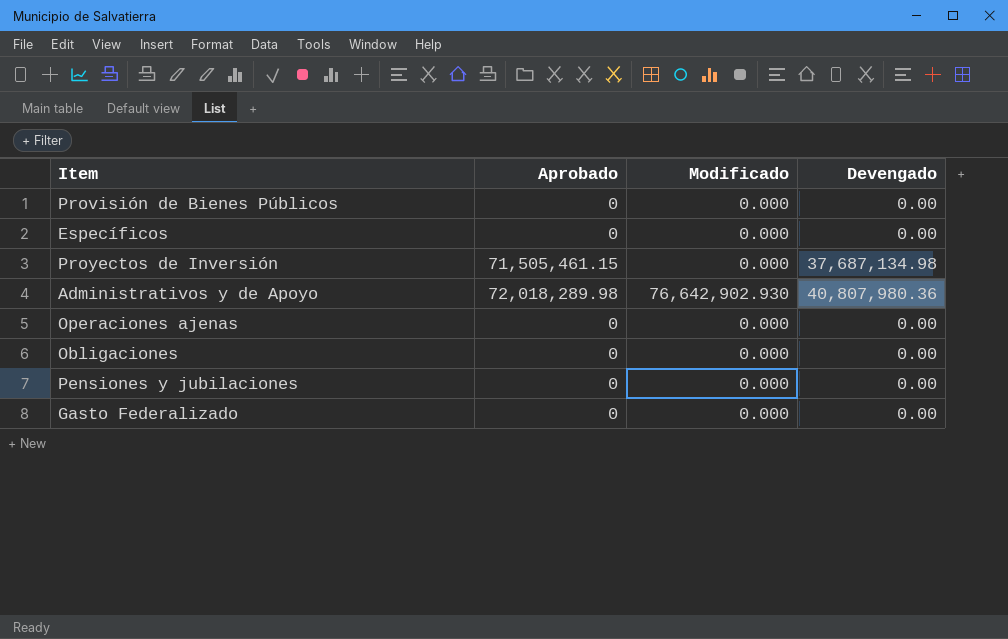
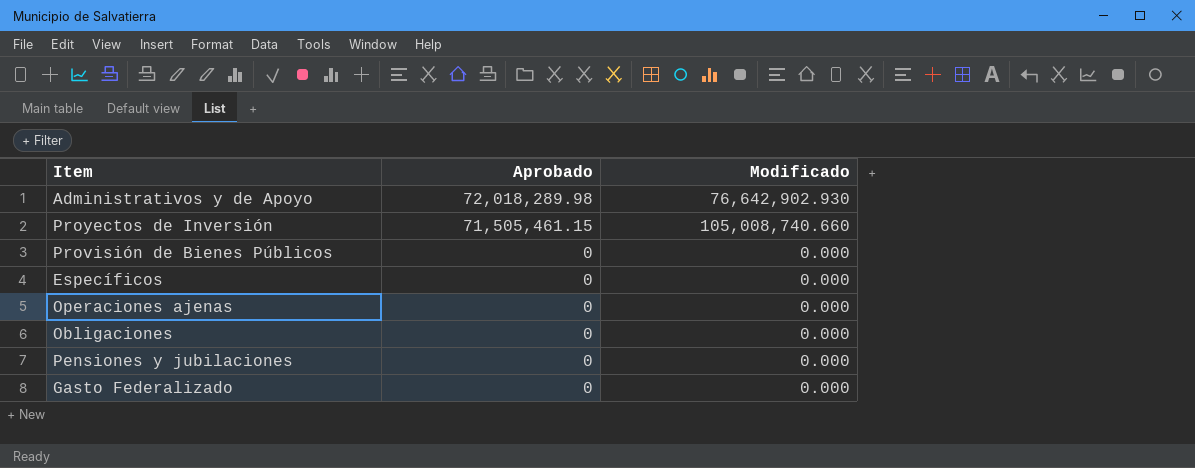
row order: none -> Aprobado descending
column Devengado | position: 4 -> none
Proyectos de Inversión | Modificado: 0.000 -> 105,008,740.660

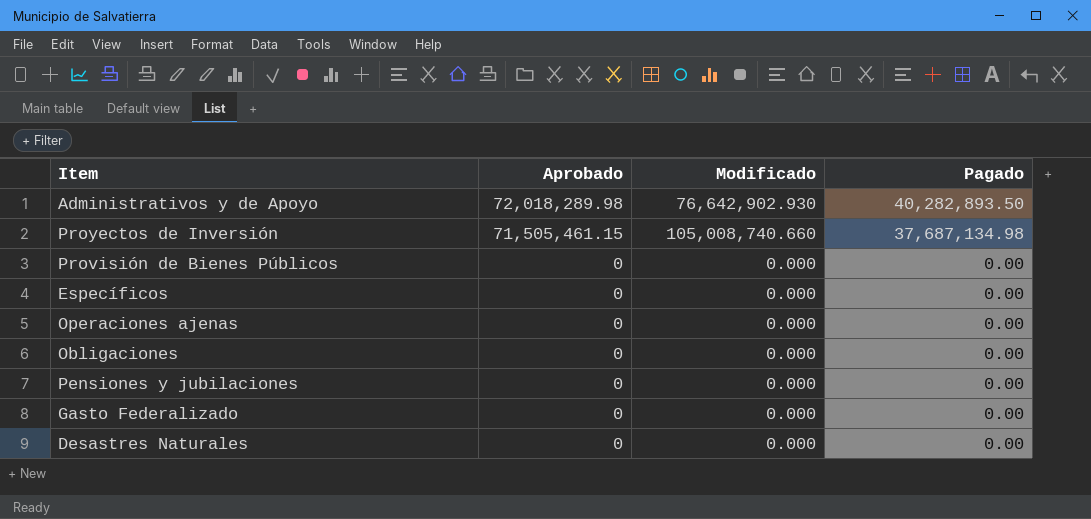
column Pagado | position: none -> 4
row Desastres Naturales: none -> 0 | 0.000 | 0.00

